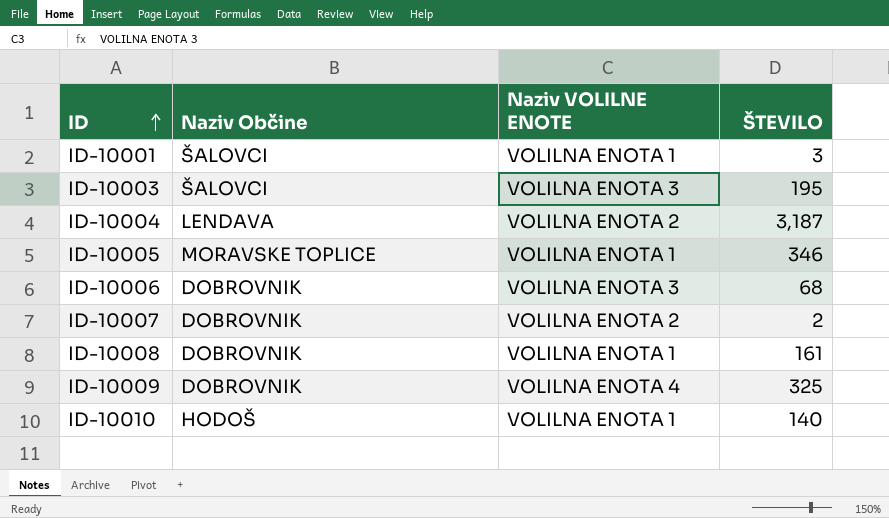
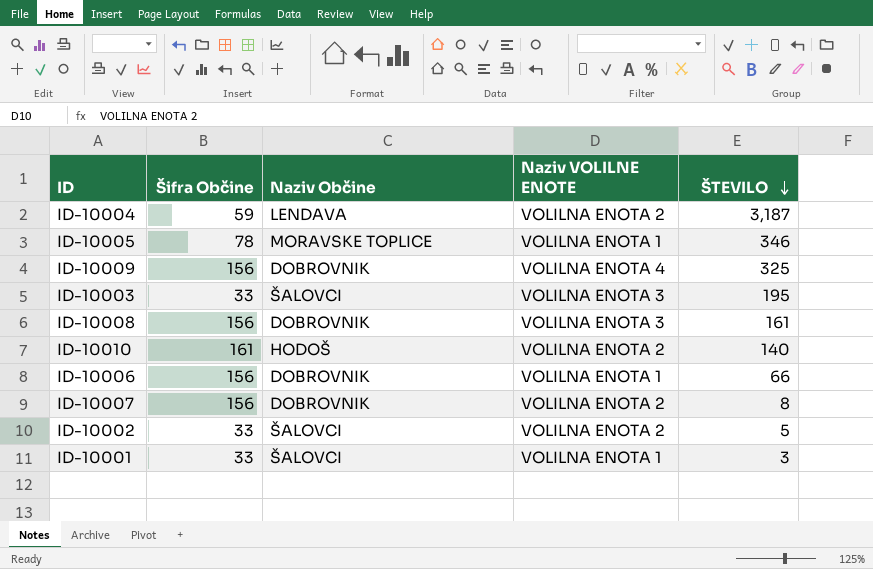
row order: ID ascending -> ŠTEVILO descending
column Šifra Občine | position: none -> 2
ID-10008 | Naziv VOLILNE ENOTE: VOLILNA ENOTA 1 -> VOLILNA ENOTA 3
ID-10010 | Naziv VOLILNE ENOTE: VOLILNA ENOTA 1 -> VOLILNA ENOTA 2
ID-10006 | Naziv VOLILNE ENOTE: VOLILNA ENOTA 3 -> VOLILNA ENOTA 1
ID-10006 | ŠTEVILO: 68 -> 66
ID-10007 | ŠTEVILO: 2 -> 8
row ID-10002: none -> 33 | ŠALOVCI | VOLILNA ENOTA 2 | 5

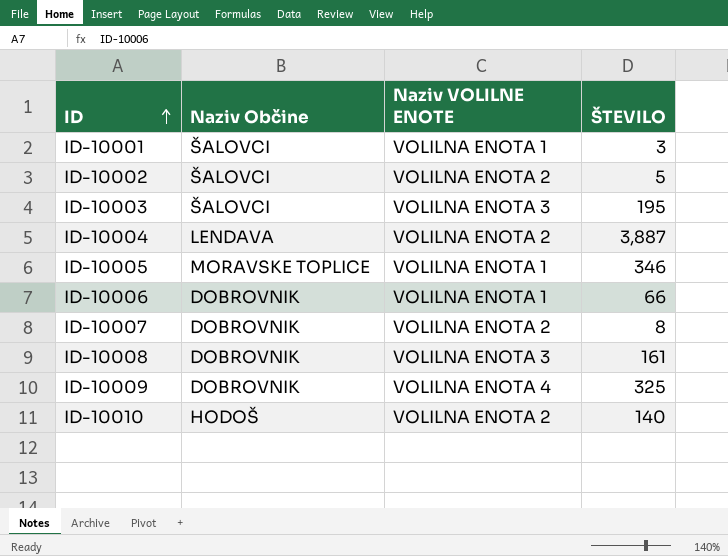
row order: ŠTEVILO descending -> ID ascending
column Šifra Občine | position: 2 -> none
ID-10004 | ŠTEVILO: 3,187 -> 3,887

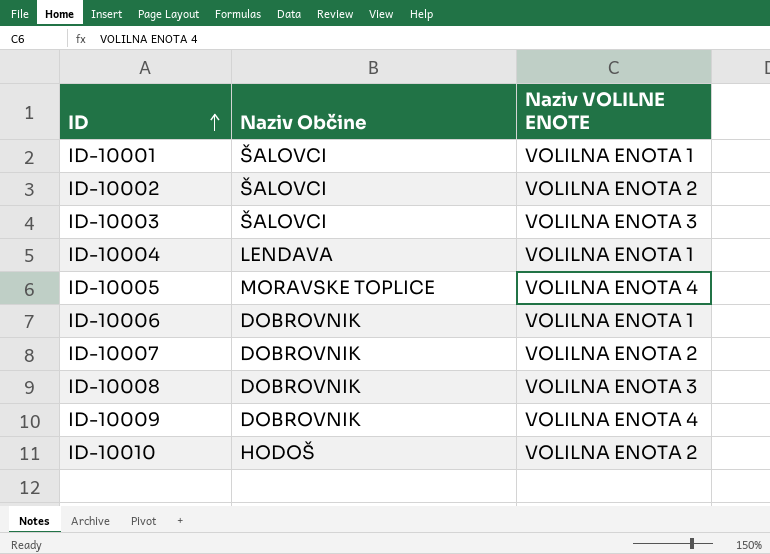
column ŠTEVILO | position: 4 -> none
ID-10004 | Naziv VOLILNE ENOTE: VOLILNA ENOTA 2 -> VOLILNA ENOTA 1
ID-10005 | Naziv VOLILNE ENOTE: VOLILNA ENOTA 1 -> VOLILNA ENOTA 4

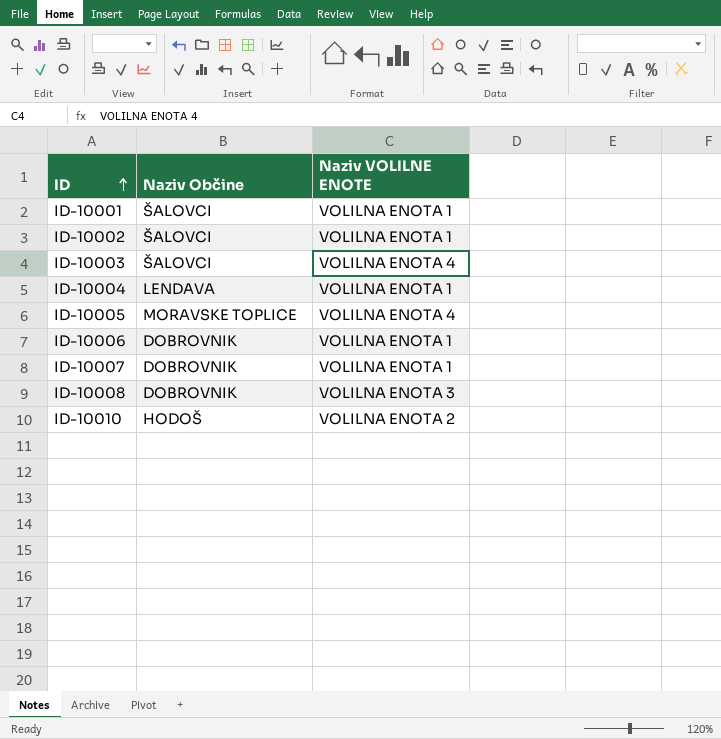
row ID-10009: DOBROVNIK | VOLILNA ENOTA 4 -> none
ID-10002 | Naziv VOLILNE ENOTE: VOLILNA ENOTA 2 -> VOLILNA ENOTA 1
ID-10003 | Naziv VOLILNE ENOTE: VOLILNA ENOTA 3 -> VOLILNA ENOTA 4
ID-10007 | Naziv VOLILNE ENOTE: VOLILNA ENOTA 2 -> VOLILNA ENOTA 1

